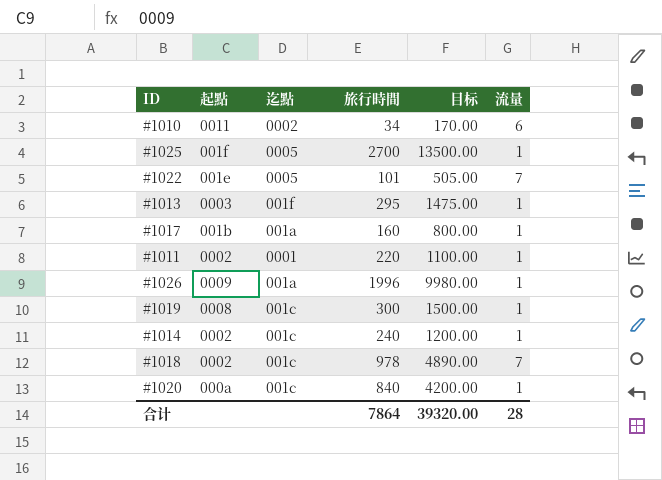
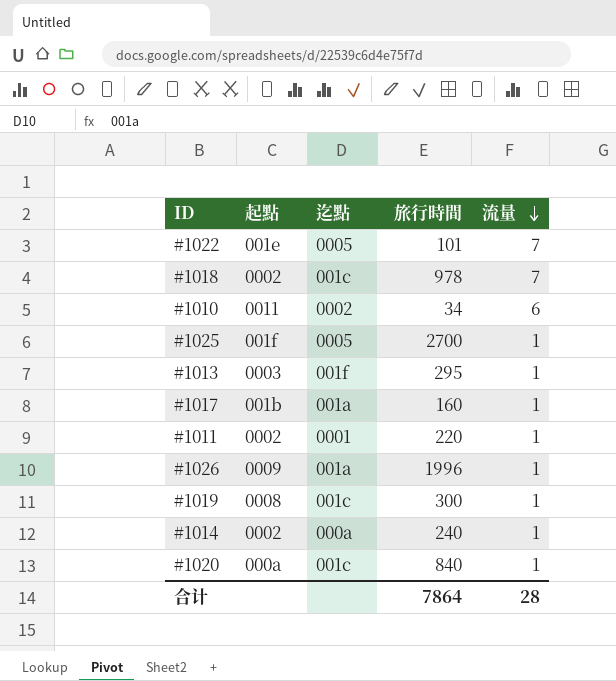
row order: none -> 流量 descending
column 目标 | formula: [旅行時間] * 5 -> none
#1014 | 迄點: 001c -> 000a

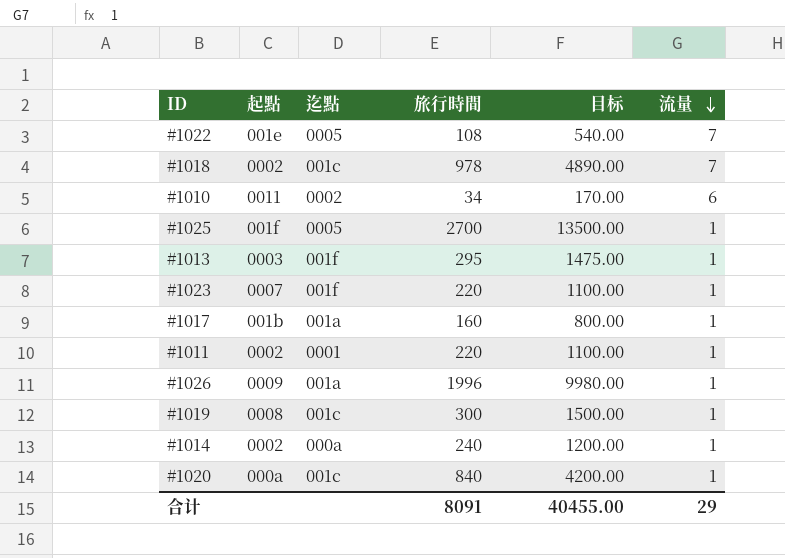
column 目标 | formula: none -> [旅行時間] * 5
#1022 | 旅行時間: 101 -> 108
row #1023: none -> 0007 | 001f | 220 | 1100.00 | 1
合计 | 旅行時間: 7864 -> 8091
合计 | 流量: 28 -> 29

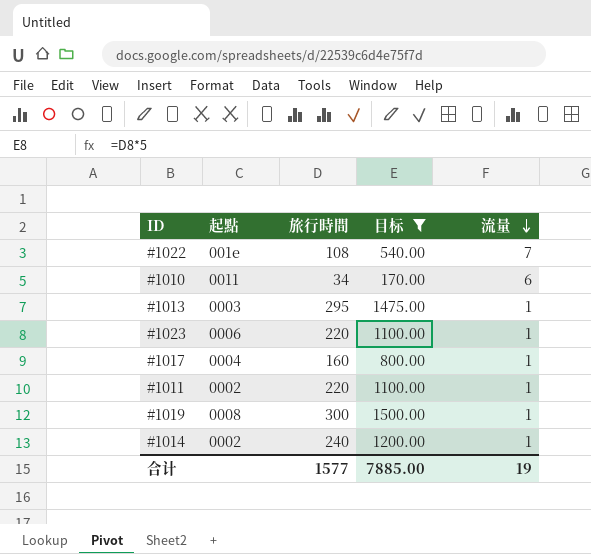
filter: none -> 目标 <= 1500.00
column 迄點 | position: 3 -> none
#1023 | 起點: 0007 -> 0006
#1017 | 起點: 001b -> 0004
合计 | 旅行時間: 8091 -> 1577
合计 | 目标: 40455.00 -> 7885.00
合计 | 流量: 29 -> 19

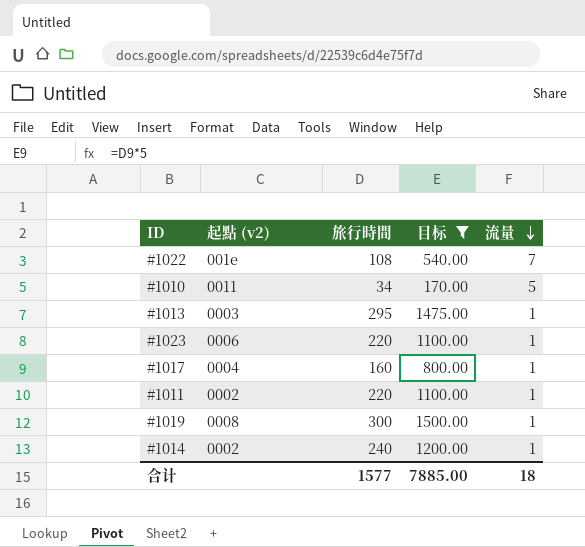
column name: 起點 -> 起點 (v2)
#1010 | 流量: 6 -> 5
合计 | 流量: 19 -> 18

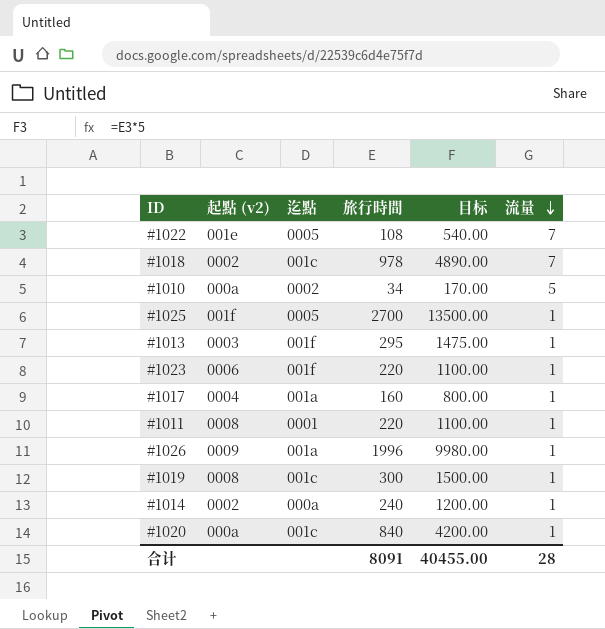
filter: 目标 <= 1500.00 -> none
column 迄點 | position: none -> 3
#1010 | 起點 (v2): 0011 -> 000a
#1011 | 起點 (v2): 0002 -> 0008
合计 | 旅行時間: 1577 -> 8091
合计 | 目标: 7885.00 -> 40455.00
合计 | 流量: 18 -> 28

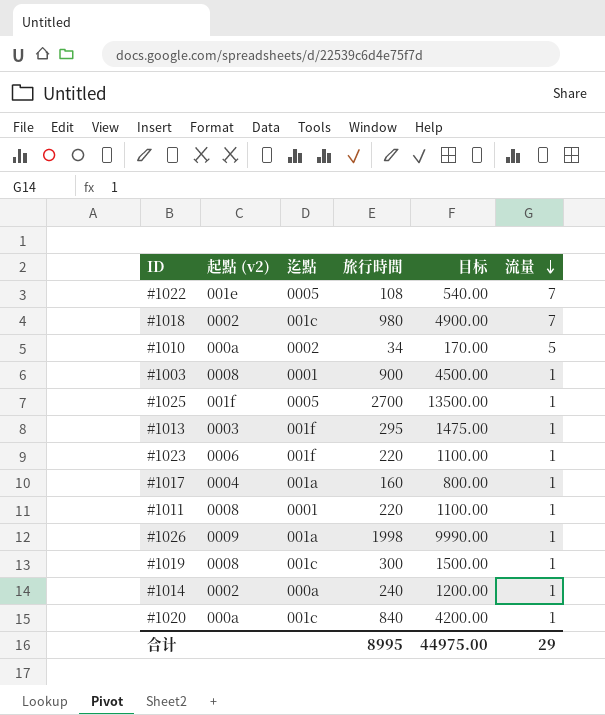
#1018 | 旅行時間: 978 -> 980
#1018 | 目标: 4890.00 -> 4900.00
row #1003: none -> 0008 | 0001 | 900 | 4500.00 | 1
#1026 | 旅行時間: 1996 -> 1998
#1026 | 目标: 9980.00 -> 9990.00
合计 | 旅行時間: 8091 -> 8995
合计 | 目标: 40455.00 -> 44975.00
合计 | 流量: 28 -> 29

